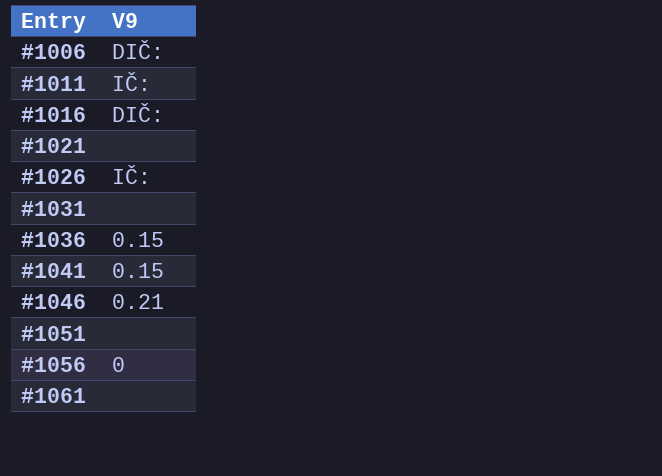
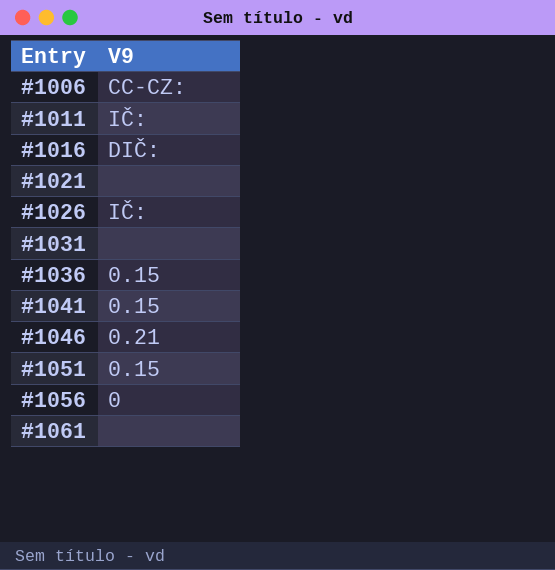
#1006 | V9: DIČ: -> CC-CZ:
#1051 | V9: none -> 0.15

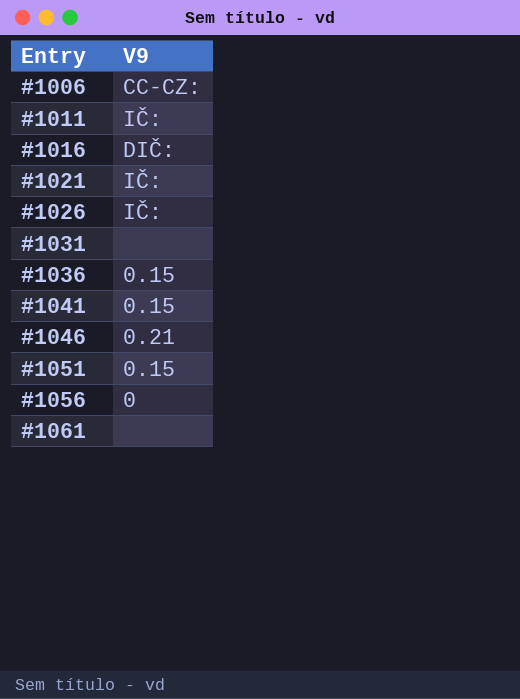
#1021 | V9: none -> IČ:

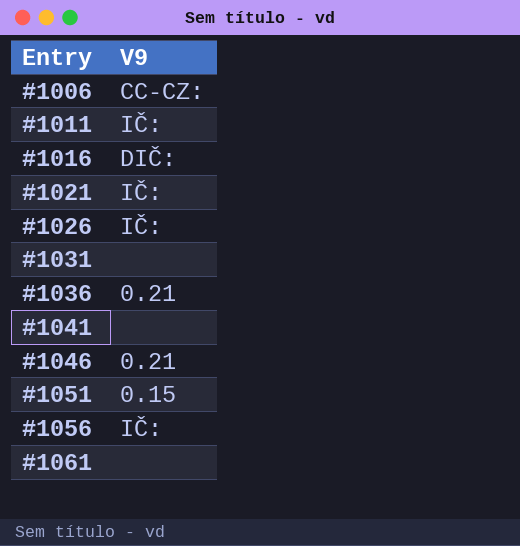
#1036 | V9: 0.15 -> 0.21
#1041 | V9: 0.15 -> none
#1056 | V9: 0 -> IČ:

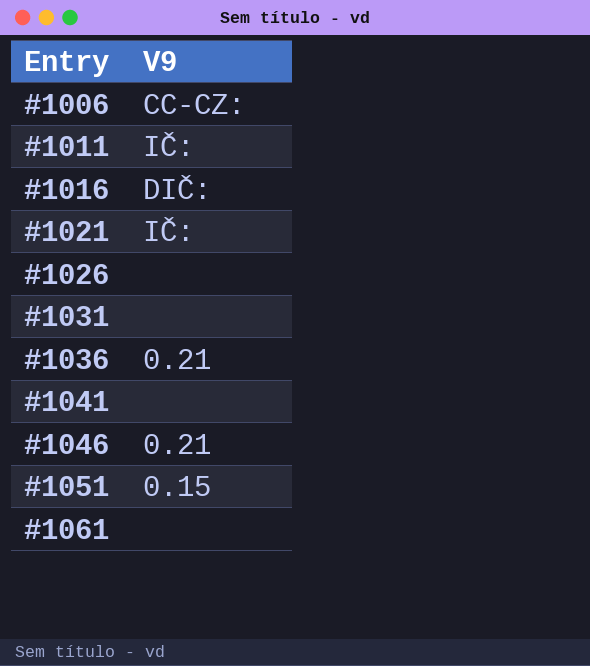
row #1056: IČ: -> none
#1026 | V9: IČ: -> none

